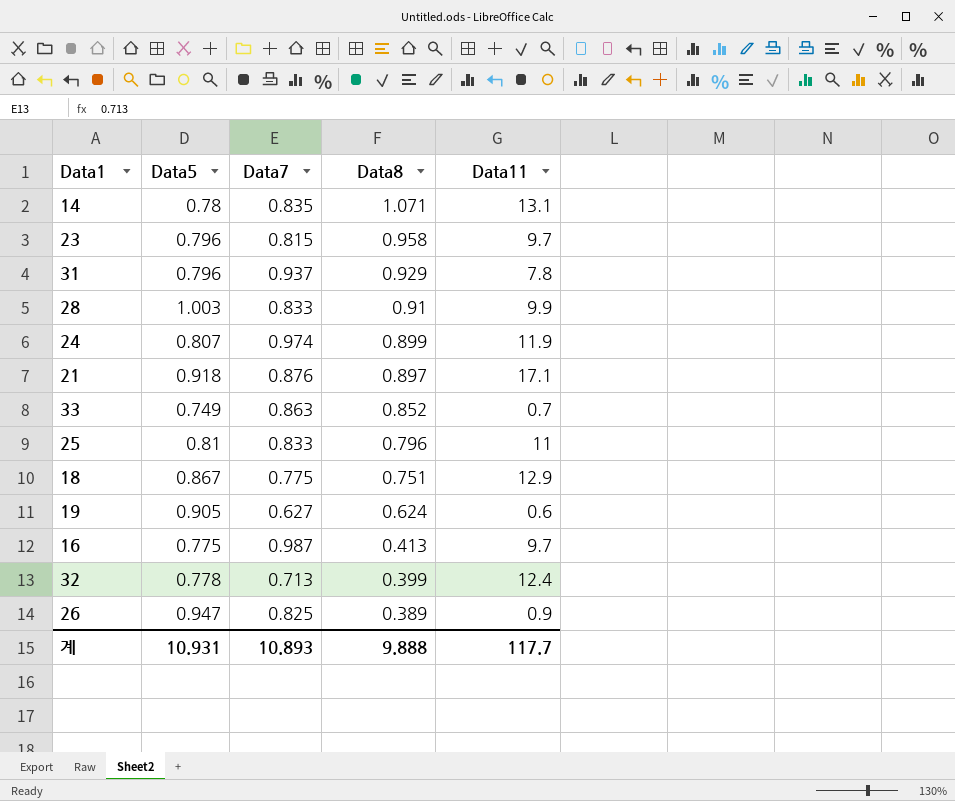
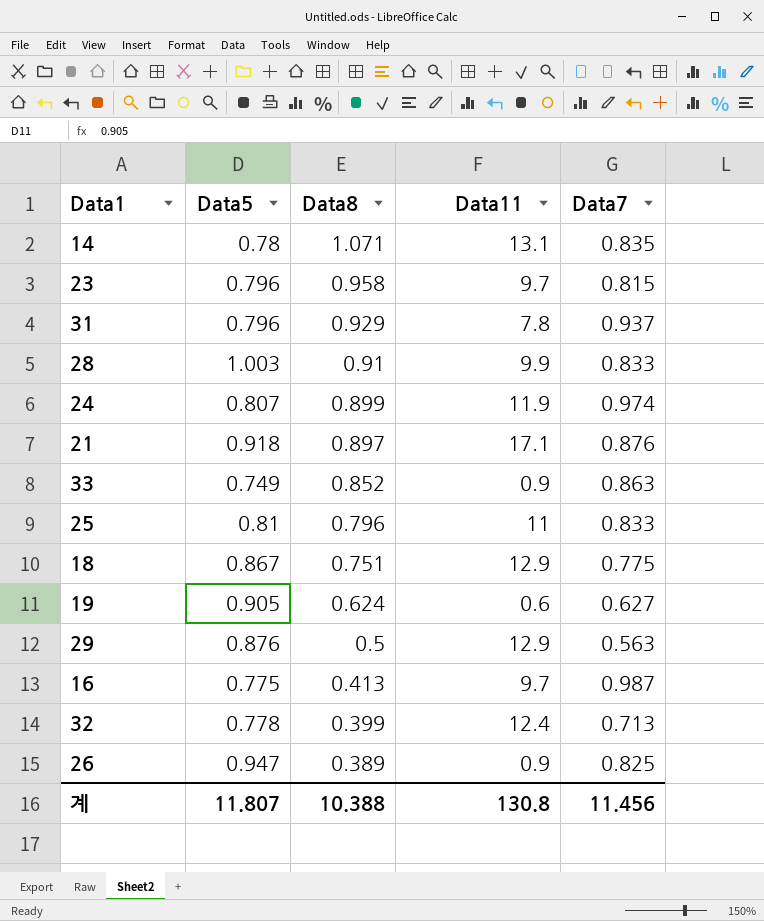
column Data7 | position: 3 -> 5
33 | Data11: 0.7 -> 0.9
row 29: none -> 0.876 | 0.5 | 12.9 | 0.563
계 | Data5: 10.931 -> 11.807
계 | Data8: 9.888 -> 10.388
계 | Data11: 117.7 -> 130.8
계 | Data7: 10.893 -> 11.456

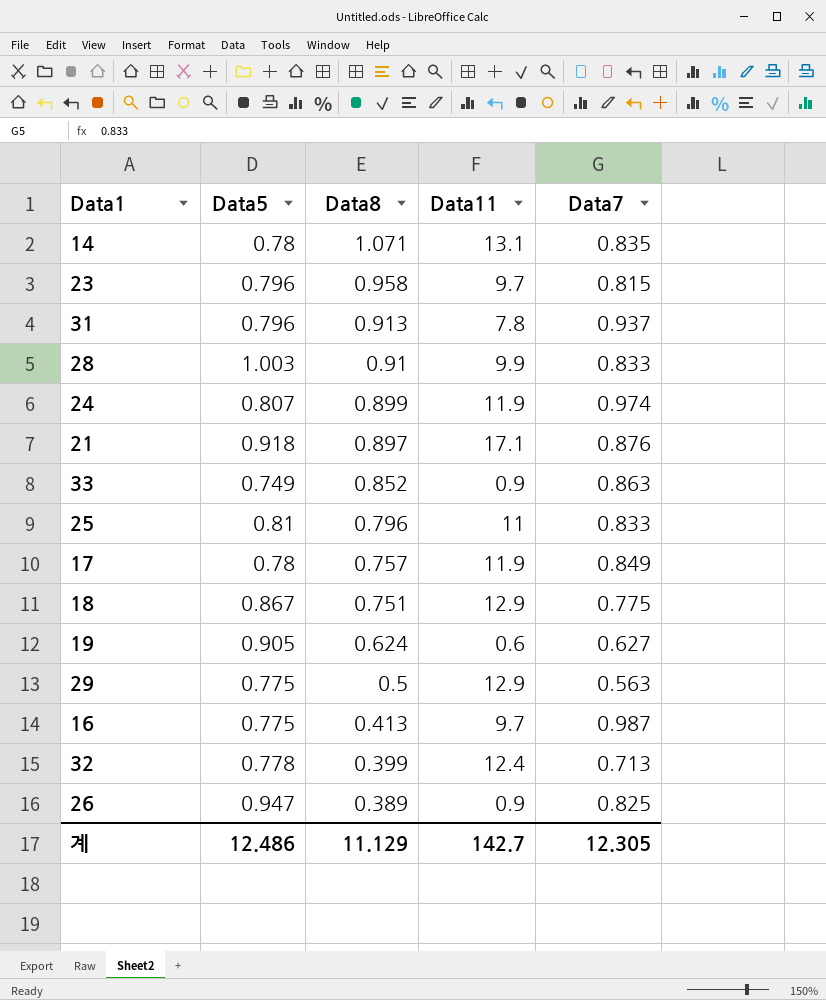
31 | Data8: 0.929 -> 0.913
row 17: none -> 0.78 | 0.757 | 11.9 | 0.849
29 | Data5: 0.876 -> 0.775
계 | Data5: 11.807 -> 12.486
계 | Data8: 10.388 -> 11.129
계 | Data11: 130.8 -> 142.7
계 | Data7: 11.456 -> 12.305

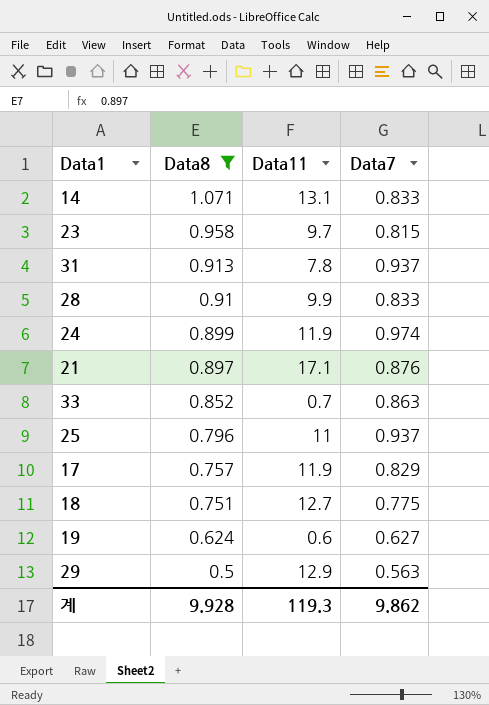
filter: none -> Data8 >= 0.5
column Data5 | position: 2 -> none
14 | Data7: 0.835 -> 0.833
33 | Data11: 0.9 -> 0.7
25 | Data7: 0.833 -> 0.937
17 | Data7: 0.849 -> 0.829
18 | Data11: 12.9 -> 12.7
계 | Data8: 11.129 -> 9.928
계 | Data11: 142.7 -> 119.3
계 | Data7: 12.305 -> 9.862

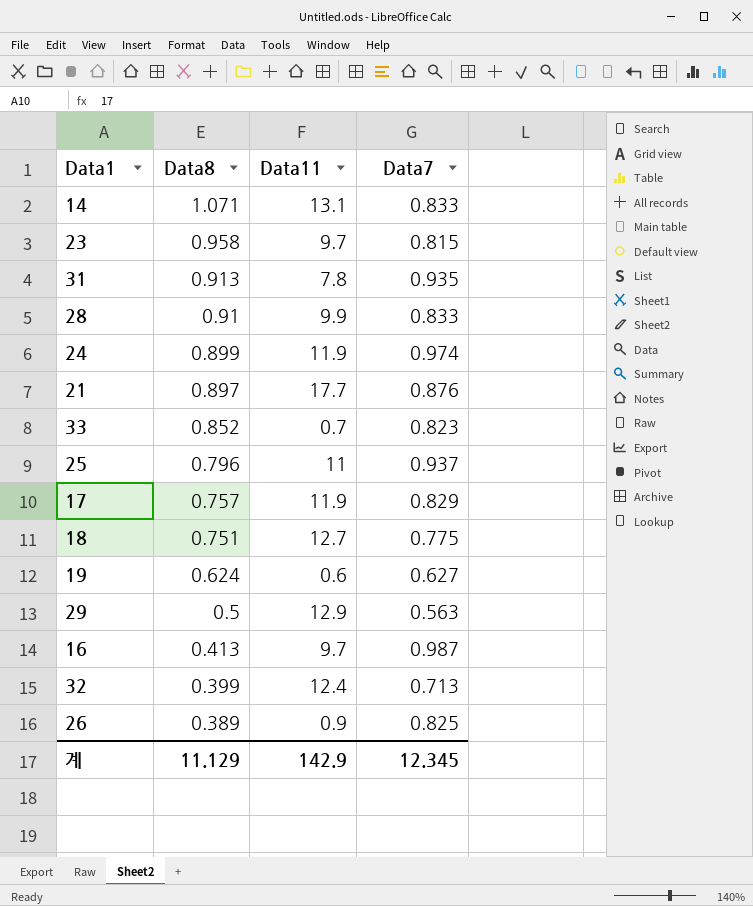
filter: Data8 >= 0.5 -> none
31 | Data7: 0.937 -> 0.935
21 | Data11: 17.1 -> 17.7
33 | Data7: 0.863 -> 0.823
계 | Data8: 9.928 -> 11.129
계 | Data11: 119.3 -> 142.9
계 | Data7: 9.862 -> 12.345

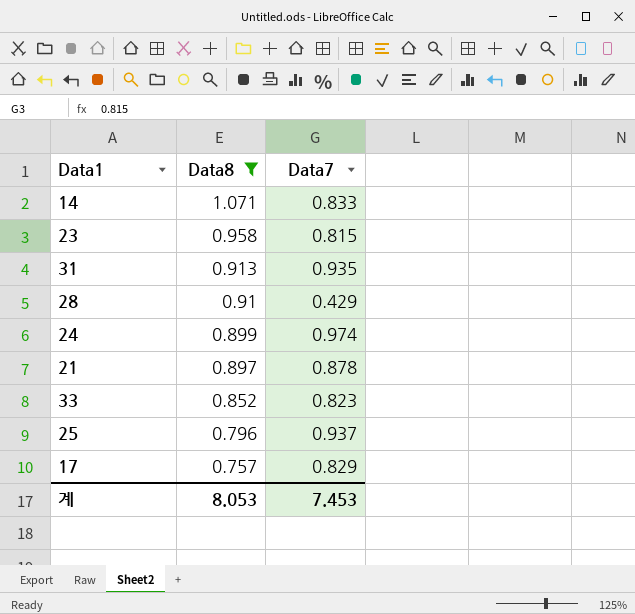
filter: none -> Data8 >= 0.757
column Data11 | position: 3 -> none
28 | Data7: 0.833 -> 0.429
21 | Data7: 0.876 -> 0.878
계 | Data8: 11.129 -> 8.053
계 | Data7: 12.345 -> 7.453

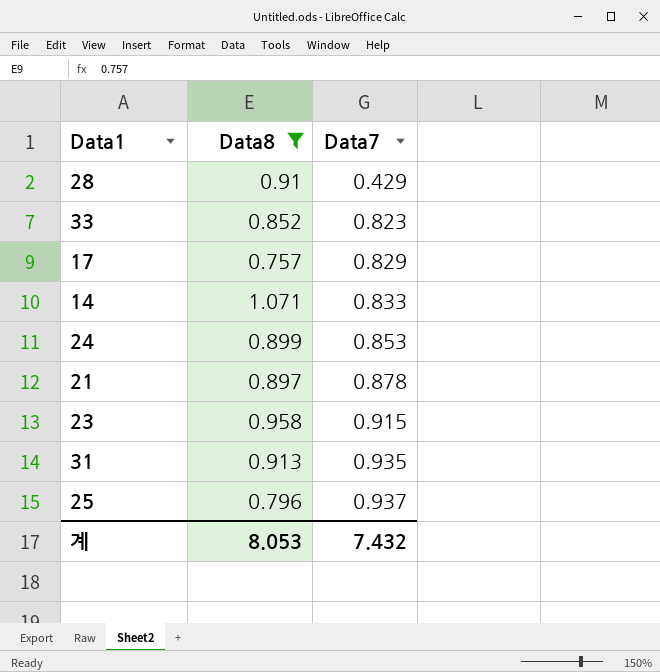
row order: Data8 descending -> Data7 ascending
24 | Data7: 0.974 -> 0.853
23 | Data7: 0.815 -> 0.915
계 | Data7: 7.453 -> 7.432

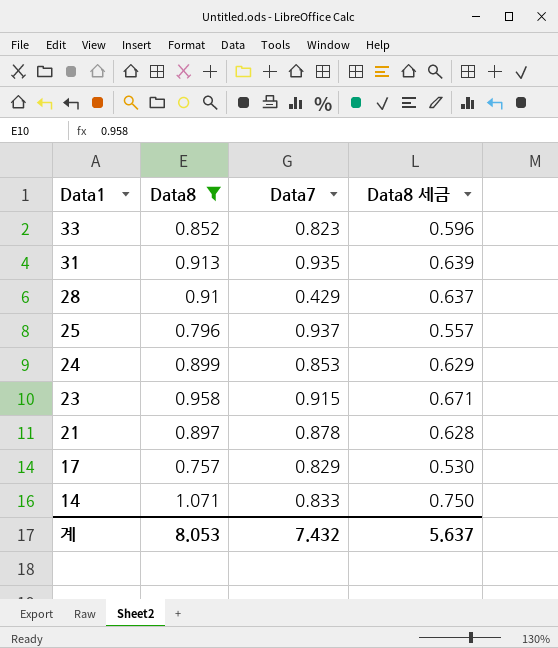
row order: Data7 ascending -> Data1 descending
column Data8 세금 | formula: none -> [Data8] * 0.7

